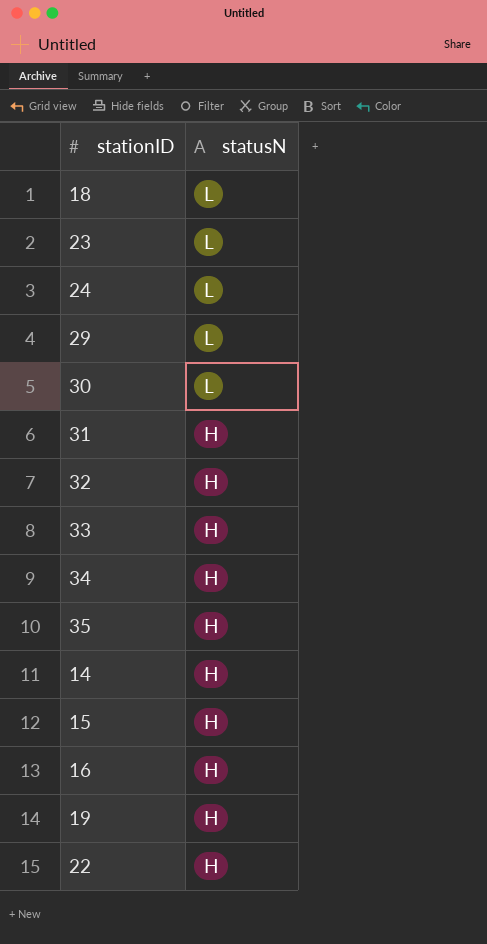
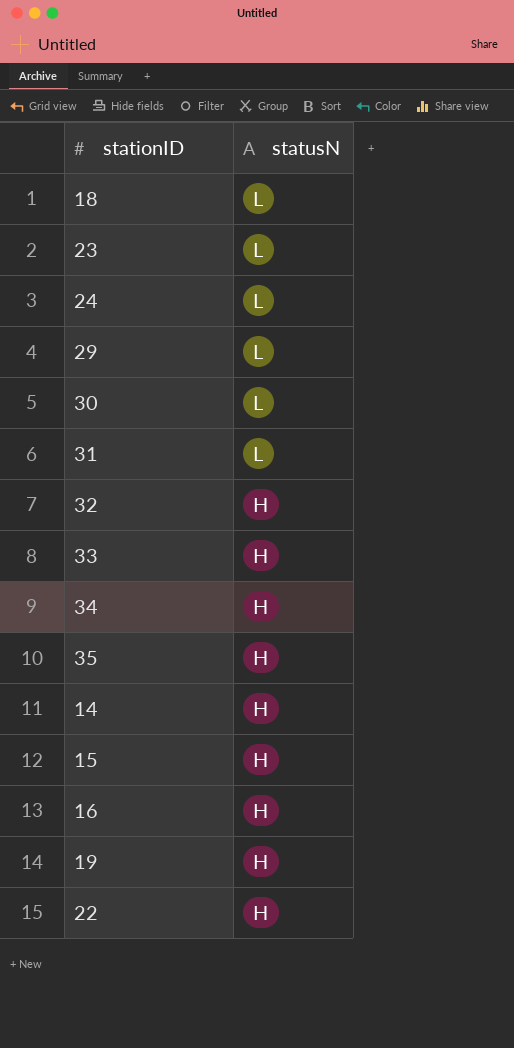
31 | statusN: H -> L

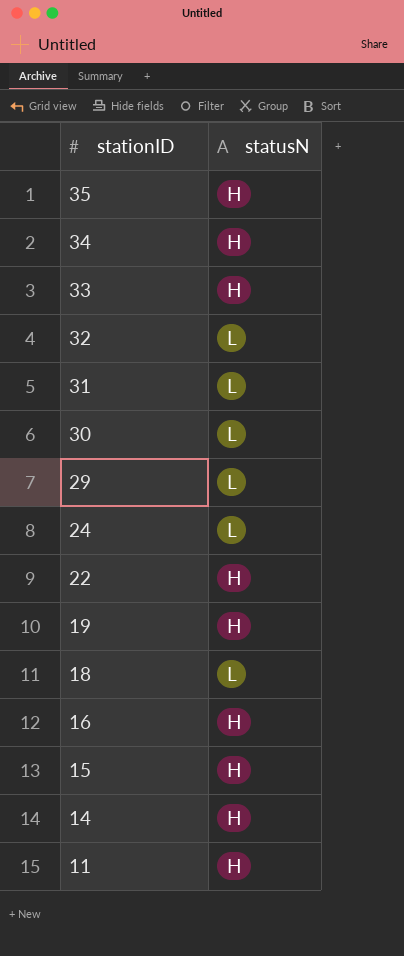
row order: statusN descending -> stationID descending
row 23: L -> none
32 | statusN: H -> L
row 11: none -> H

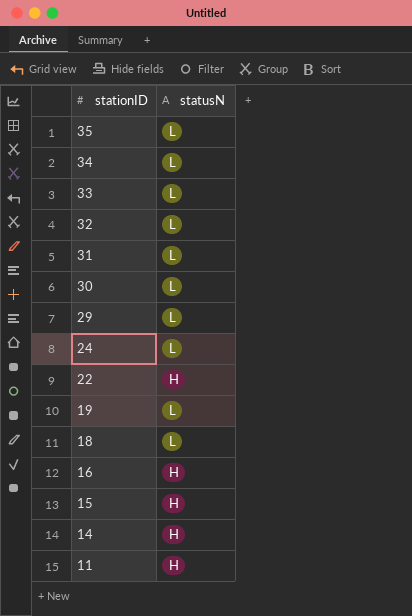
35 | statusN: H -> L
34 | statusN: H -> L
33 | statusN: H -> L
19 | statusN: H -> L

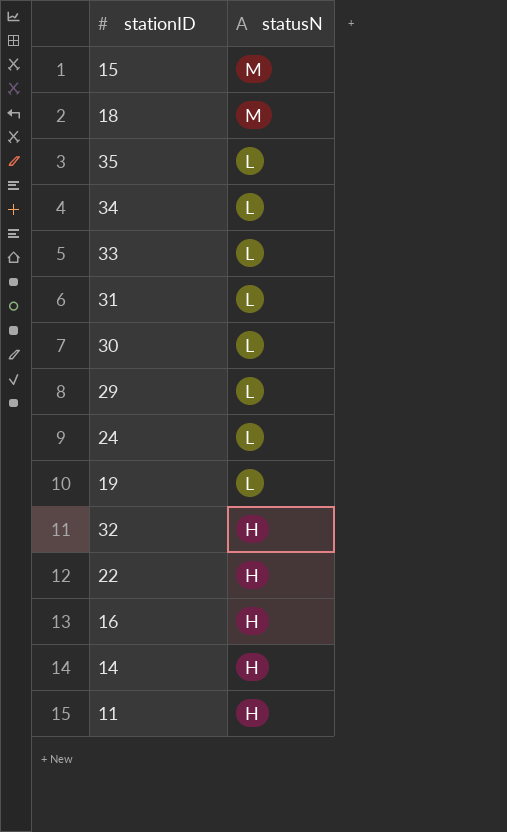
row order: stationID descending -> statusN descending
15 | statusN: H -> M
18 | statusN: L -> M
32 | statusN: L -> H

